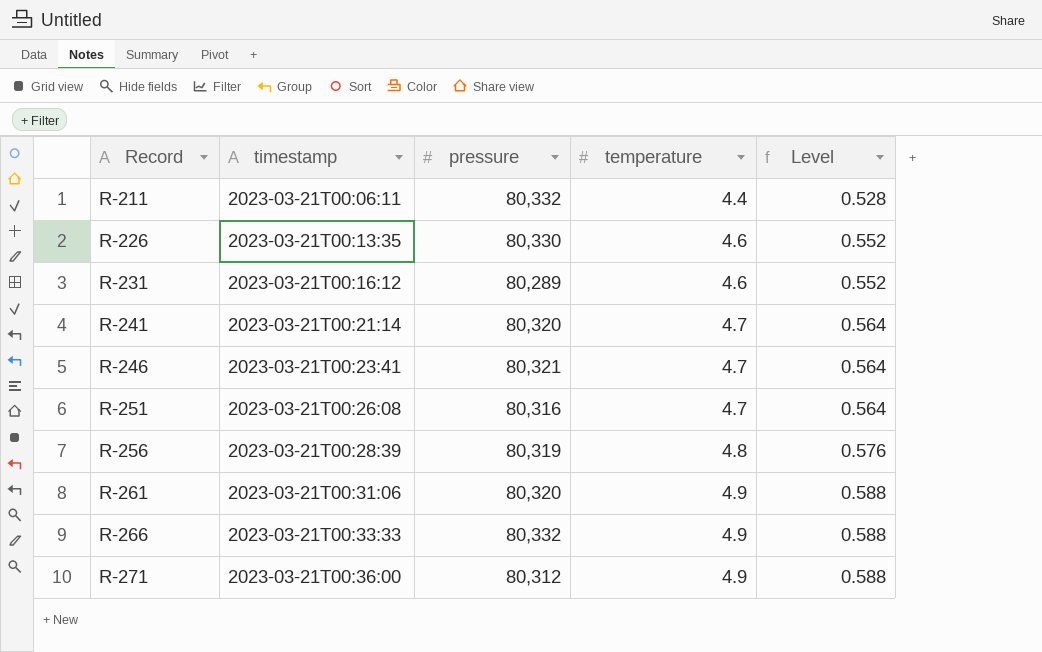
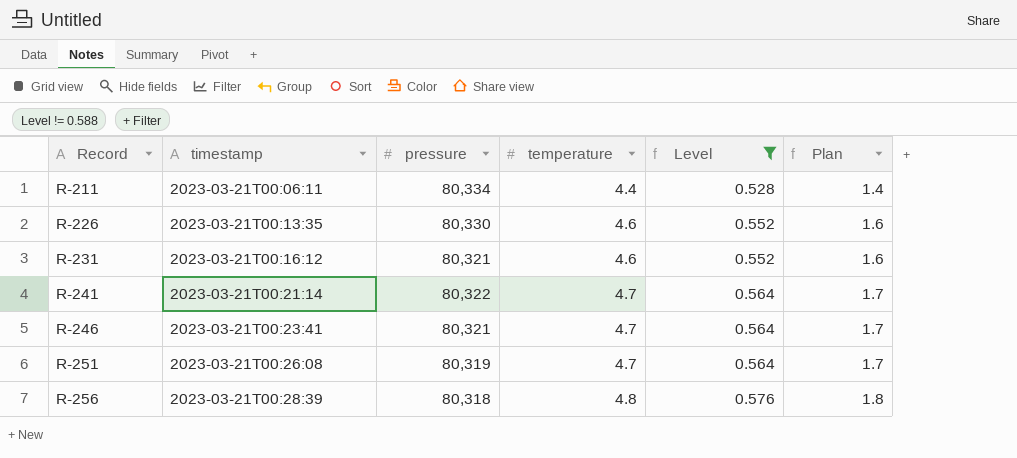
filter: none -> Level != 0.588
column Plan | formula: none -> [temperature] - 3
R-211 | pressure: 80,332 -> 80,334
R-231 | pressure: 80,289 -> 80,321
R-241 | pressure: 80,320 -> 80,322
R-251 | pressure: 80,316 -> 80,319
R-256 | pressure: 80,319 -> 80,318

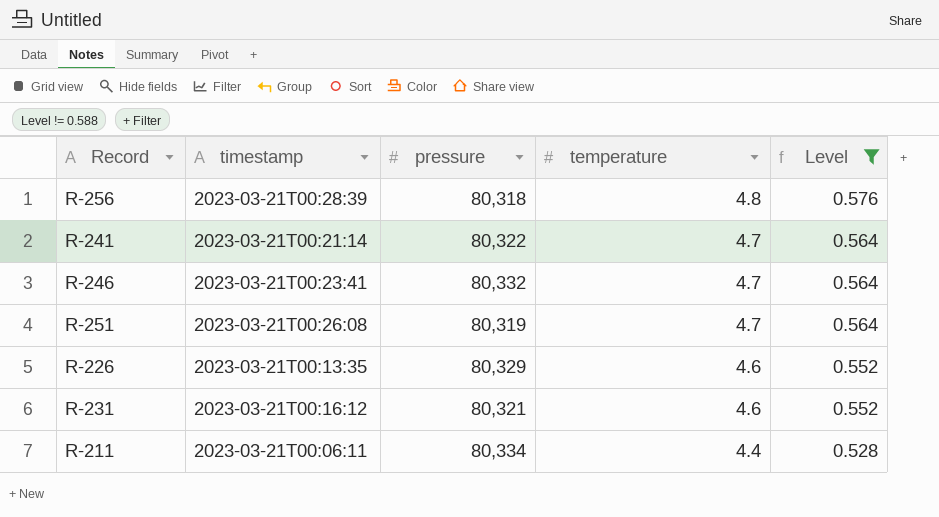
row order: Record ascending -> temperature descending
column Plan | formula: [temperature] - 3 -> none
R-246 | pressure: 80,321 -> 80,332
R-226 | pressure: 80,330 -> 80,329

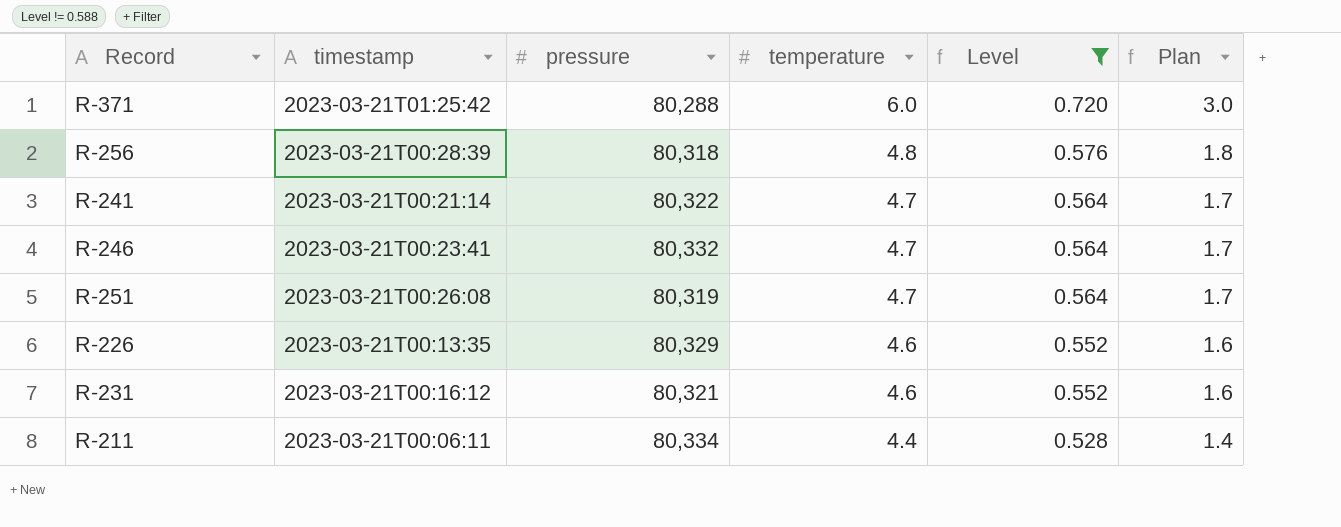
column Plan | formula: none -> [temperature] - 3
row R-371: none -> 2023-03-21T01:25:42 | 80,288 | 6.0 | 0.720 | 3.0

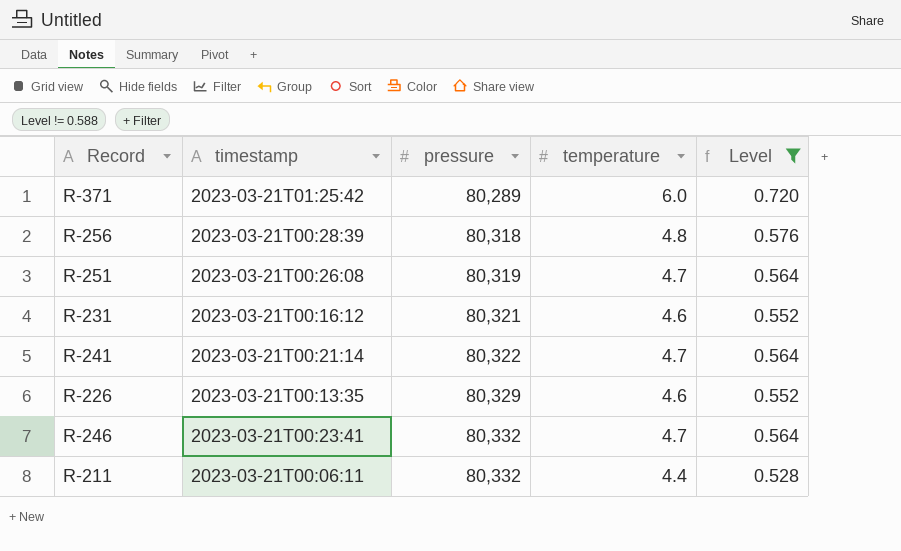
row order: temperature descending -> pressure ascending
column Plan | formula: [temperature] - 3 -> none
R-371 | pressure: 80,288 -> 80,289
R-211 | pressure: 80,334 -> 80,332

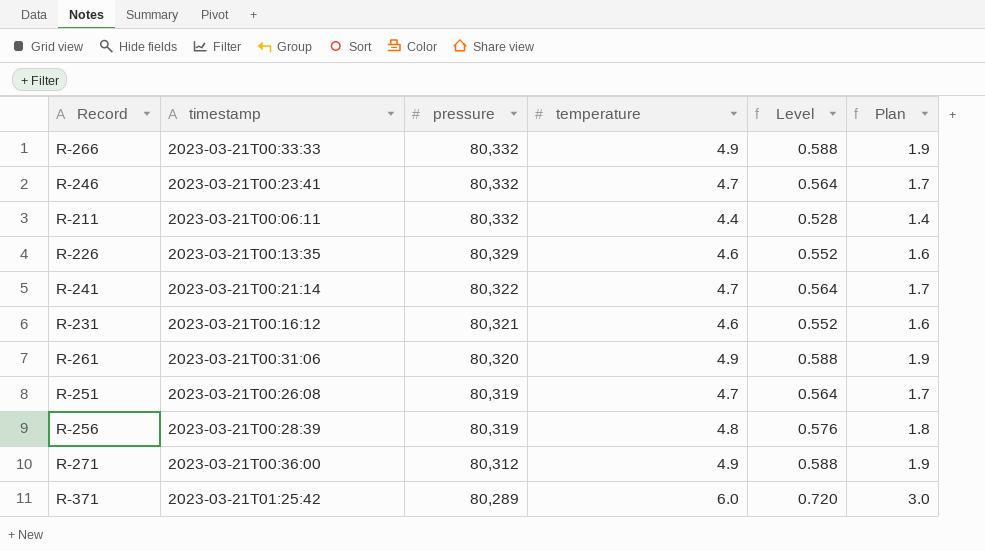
filter: Level != 0.588 -> none
row order: pressure ascending -> pressure descending
column Plan | formula: none -> [temperature] - 3
R-256 | pressure: 80,318 -> 80,319

